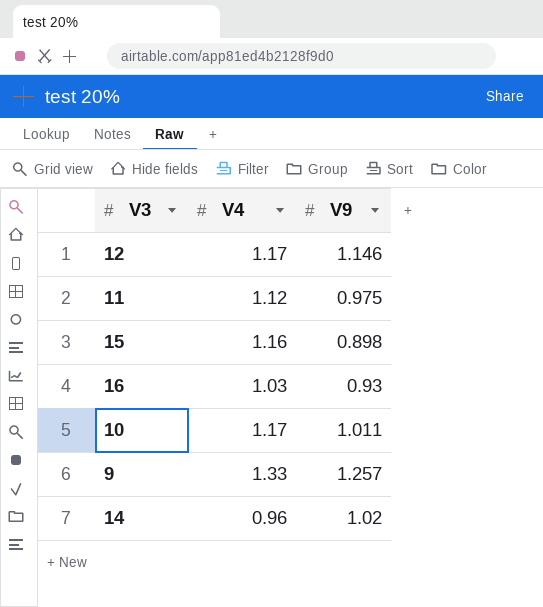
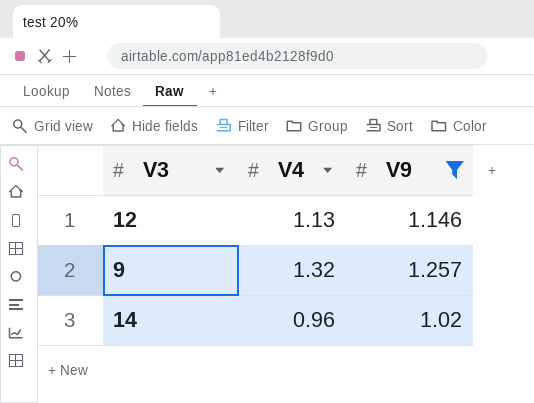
filter: none -> V9 >= 1.02
12 | V4: 1.17 -> 1.13
9 | V4: 1.33 -> 1.32

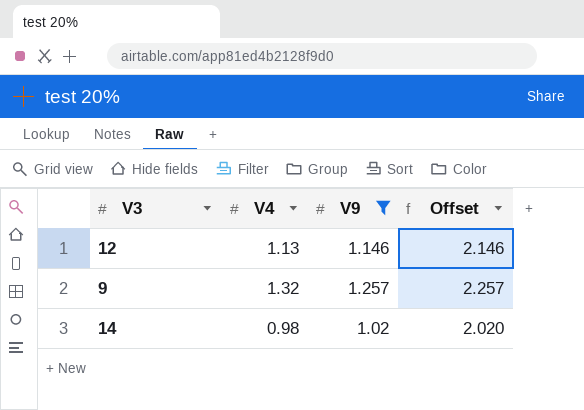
column Offset | formula: none -> [V9] + 1
14 | V4: 0.96 -> 0.98

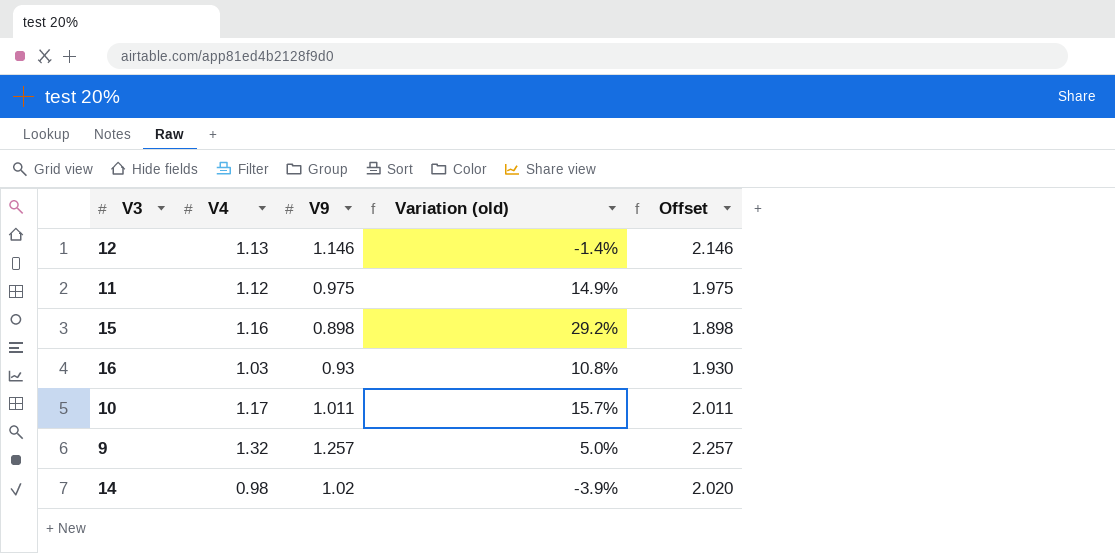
filter: V9 >= 1.02 -> none
column Variation (old) | formula: none -> ([V4] - [V9]) / [V9]

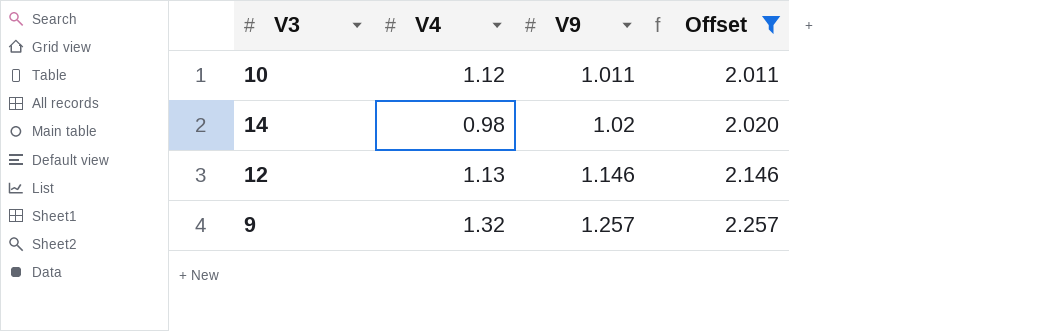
filter: none -> Offset >= 2.011
row order: none -> V9 ascending
column Variation (old) | formula: ([V4] - [V9]) / [V9] -> none
10 | V4: 1.17 -> 1.12

